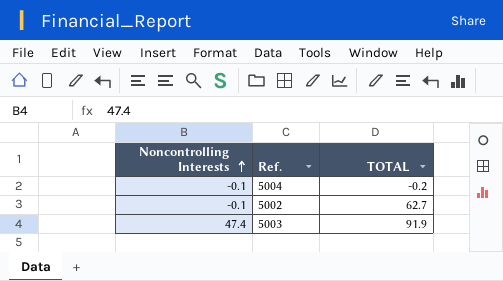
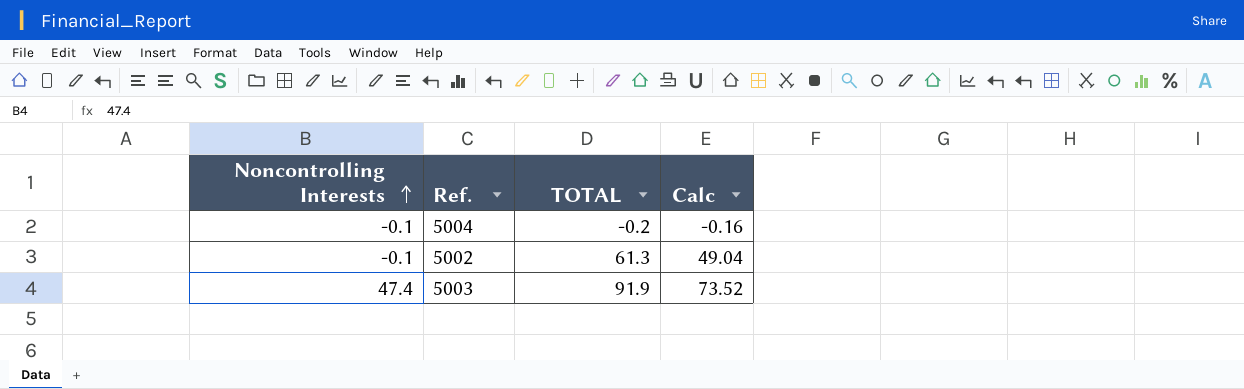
column Calc | formula: none -> [TOTAL] * 0.8
5002 | TOTAL: 62.7 -> 61.3

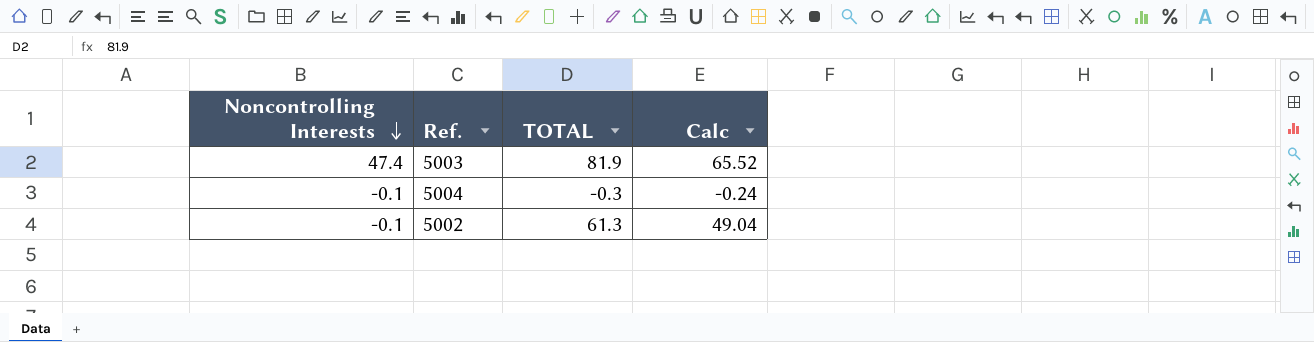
row order: Noncontrolling Interests ascending -> Noncontrolling Interests descending
5003 | TOTAL: 91.9 -> 81.9
5003 | Calc: 73.52 -> 65.52
5004 | TOTAL: -0.2 -> -0.3
5004 | Calc: -0.16 -> -0.24

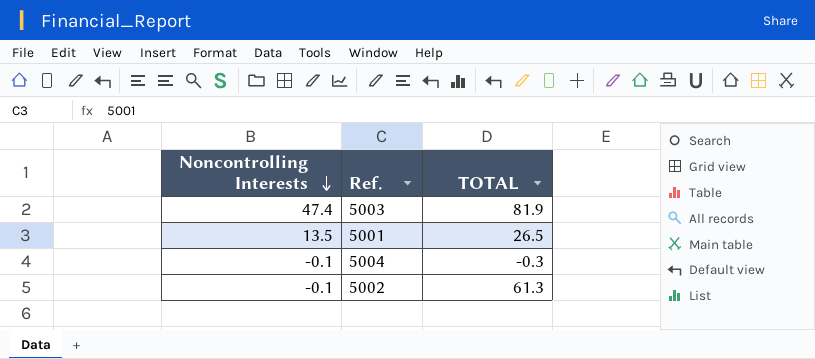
column Calc | formula: [TOTAL] * 0.8 -> none
row 5001: none -> 13.5 | 26.5

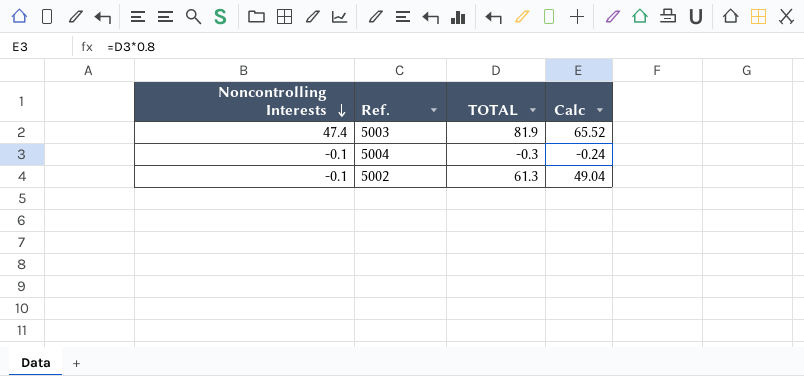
column Calc | formula: none -> [TOTAL] * 0.8
row 5001: 13.5 | 26.5 -> none

